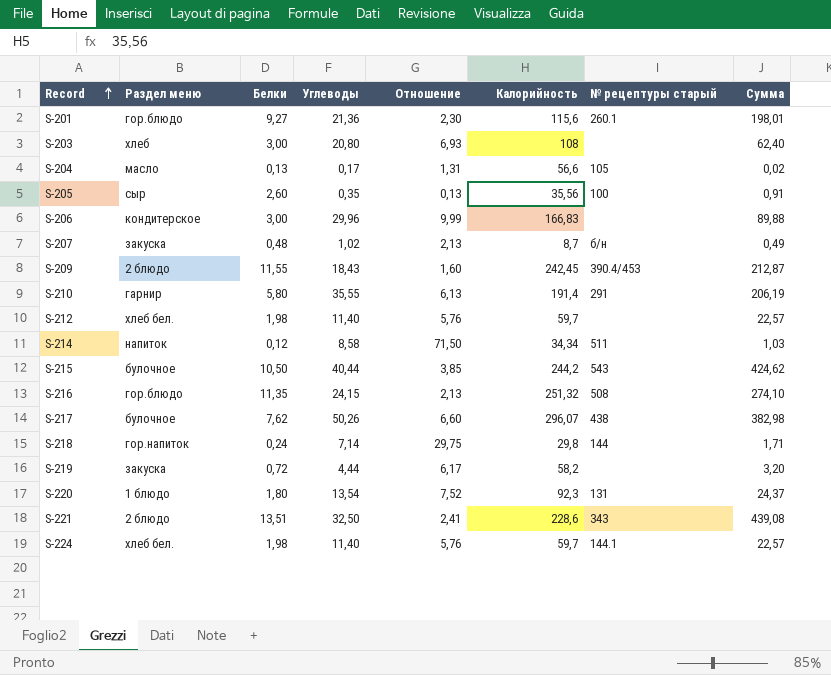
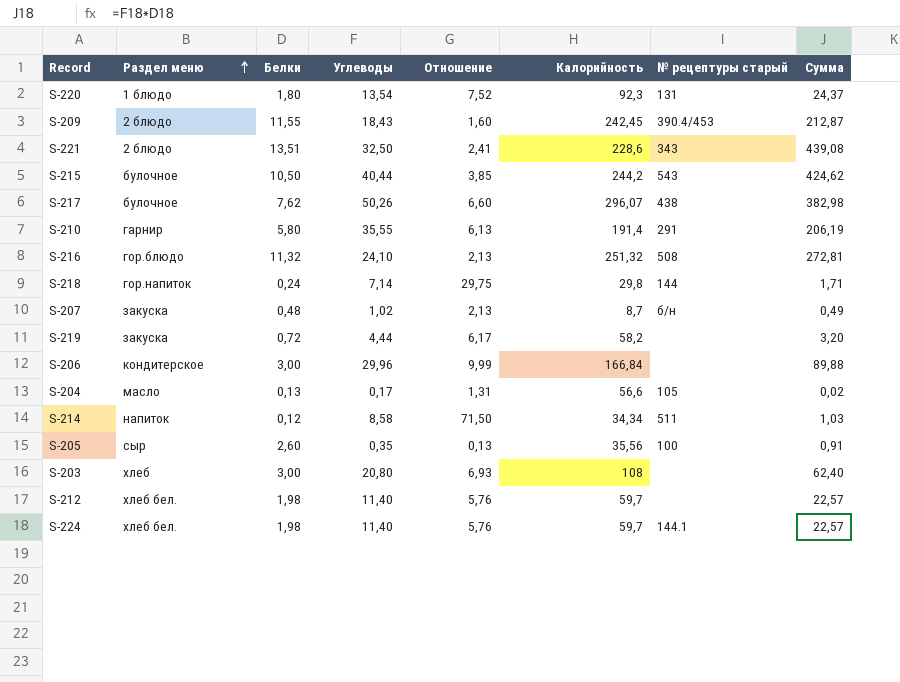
row order: Record ascending -> Раздел меню ascending
row S-201: гор.блюдо | 9,27 | 21,36 | 2,30 | 115,6 | 260.1 | 198,01 -> none
S-216 | Белки: 11,35 -> 11,32
S-216 | Углеводы: 24,15 -> 24,10
S-216 | Сумма: 274,10 -> 272,81
S-206 | Калорийность: 166,83 -> 166,84

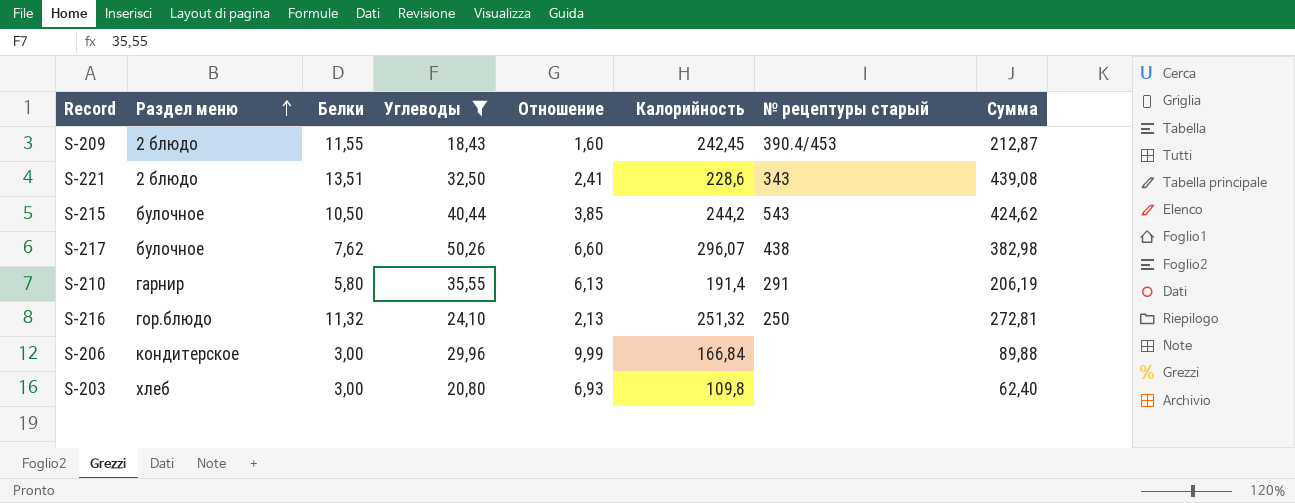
filter: none -> Углеводы >= 18,43
S-216 | № рецептуры старый: 508 -> 250
S-203 | Калорийность: 108 -> 109,8

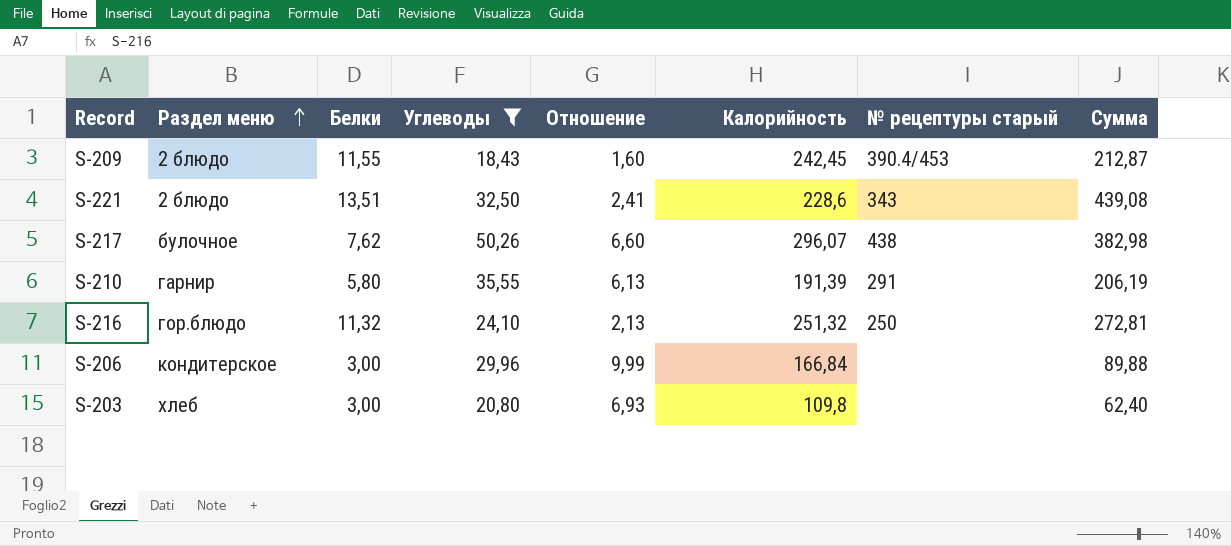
row S-215: булочное | 10,50 | 40,44 | 3,85 | 244,2 | 543 | 424,62 -> none
S-210 | Калорийность: 191,4 -> 191,39

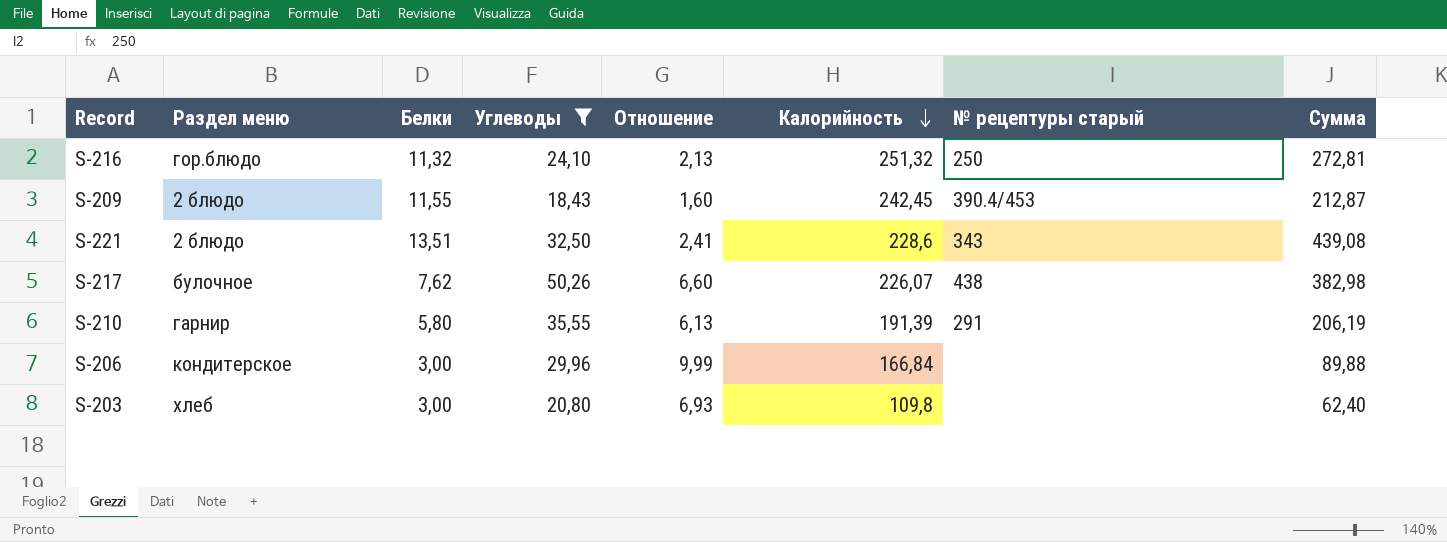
row order: Раздел меню ascending -> Калорийность descending
S-217 | Калорийность: 296,07 -> 226,07

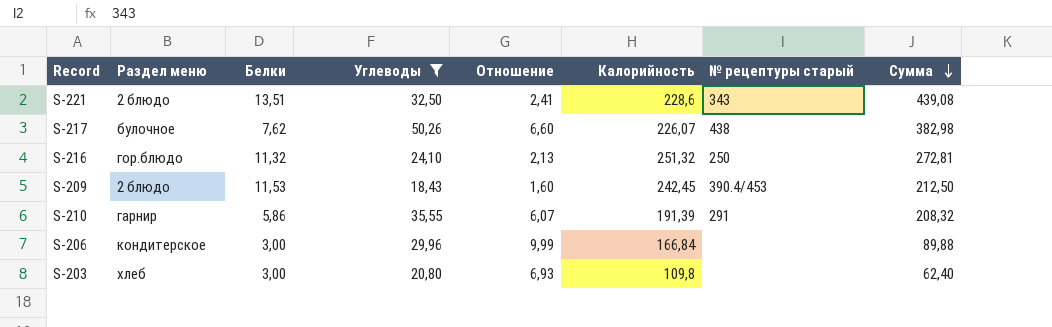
row order: Калорийность descending -> Сумма descending
S-209 | Белки: 11,55 -> 11,53
S-209 | Сумма: 212,87 -> 212,50
S-210 | Белки: 5,80 -> 5,86
S-210 | Отношение: 6,13 -> 6,07
S-210 | Сумма: 206,19 -> 208,32

